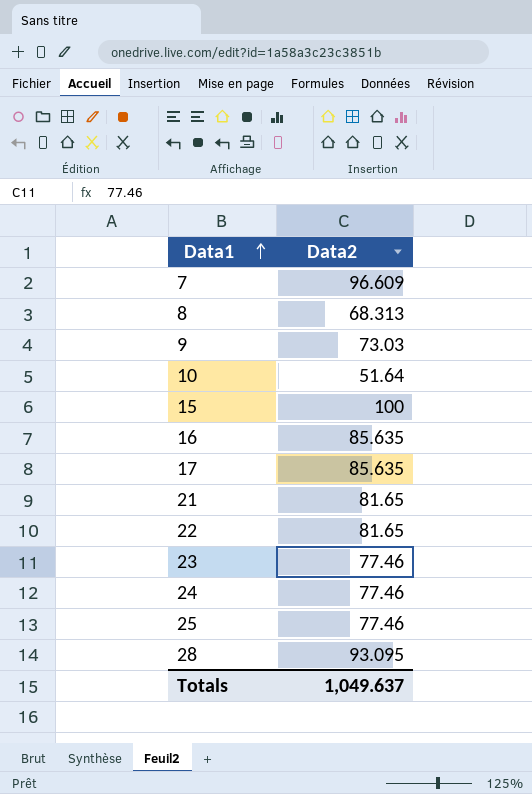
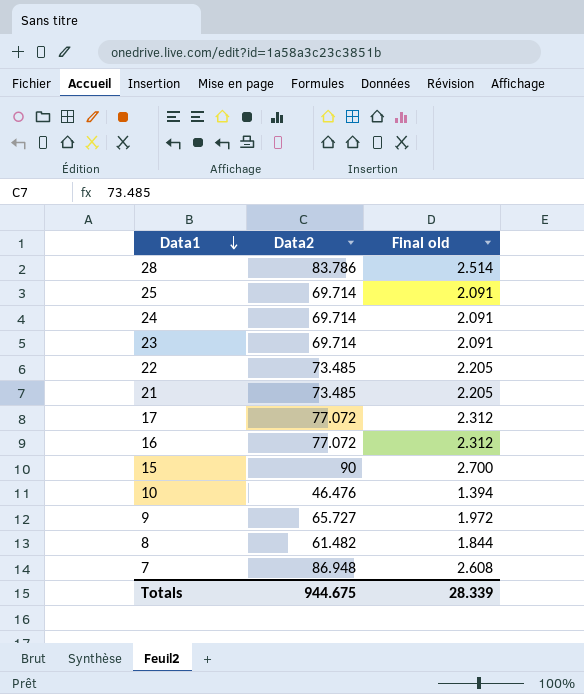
row order: Data1 ascending -> Data1 descending
column Final old | formula: none -> [Data2] * 0.03
28 | Data2: 93.095 -> 83.786
25 | Data2: 77.46 -> 69.714
24 | Data2: 77.46 -> 69.714
23 | Data2: 77.46 -> 69.714
22 | Data2: 81.65 -> 73.485
21 | Data2: 81.65 -> 73.485
17 | Data2: 85.635 -> 77.072
16 | Data2: 85.635 -> 77.072
15 | Data2: 100 -> 90
10 | Data2: 51.64 -> 46.476
9 | Data2: 73.03 -> 65.727
8 | Data2: 68.313 -> 61.482
7 | Data2: 96.609 -> 86.948
Totals | Data2: 1,049.637 -> 944.675

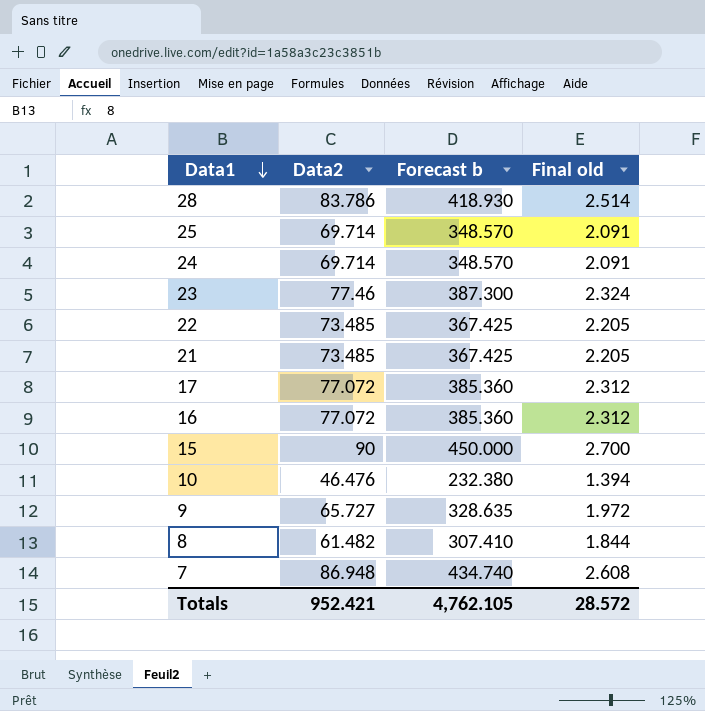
column Forecast b | formula: none -> [Data2] * 5
23 | Data2: 69.714 -> 77.46
23 | Final old: 2.091 -> 2.324
Totals | Data2: 944.675 -> 952.421
Totals | Final old: 28.339 -> 28.572

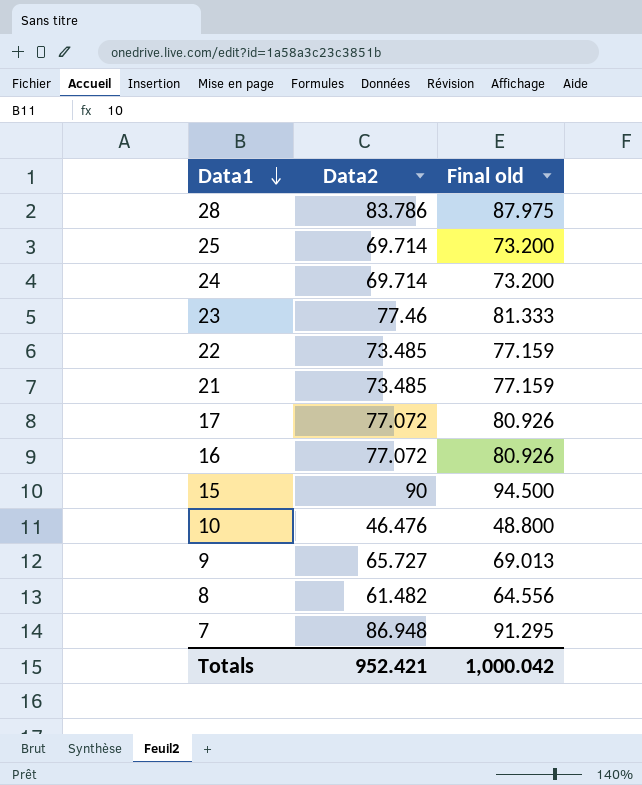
column Forecast b | formula: [Data2] * 5 -> none
column Final old | formula: [Data2] * 0.03 -> [Data2] * 1.05
Totals | Final old: 28.572 -> 1,000.042

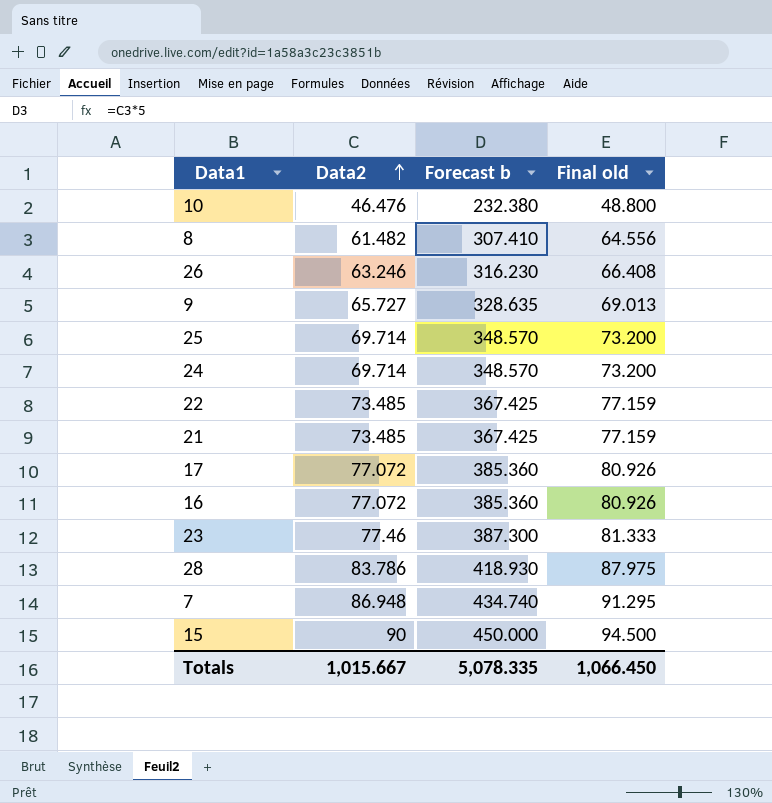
row order: Data1 descending -> Data2 ascending
column Forecast b | formula: none -> [Data2] * 5
row 26: none -> 63.246 | 316.230 | 66.408
Totals | Data2: 952.421 -> 1,015.667
Totals | Final old: 1,000.042 -> 1,066.450

